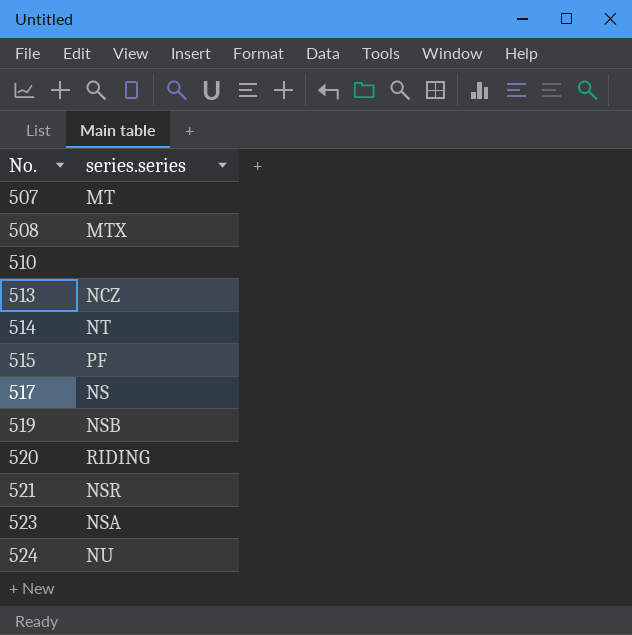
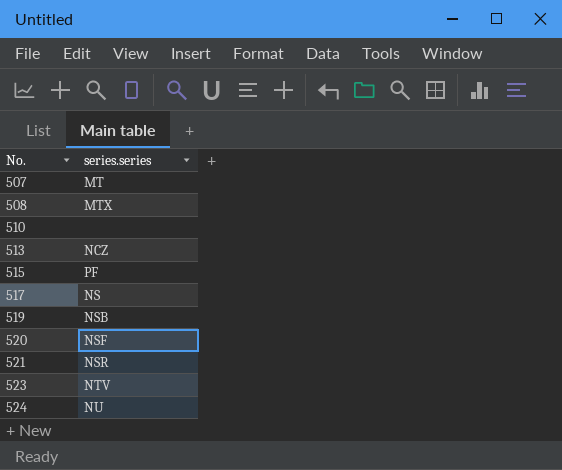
row 514: NT -> none
520 | series.series: RIDING -> NSF
523 | series.series: NSA -> NTV

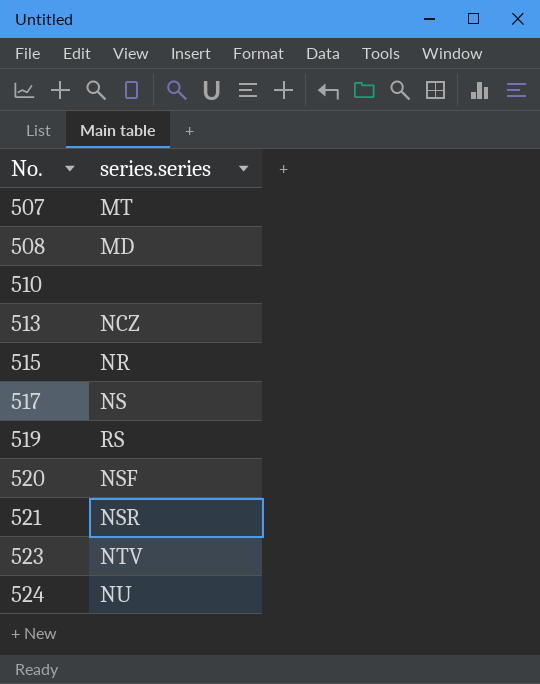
508 | series.series: MTX -> MD
515 | series.series: PF -> NR
519 | series.series: NSB -> RS

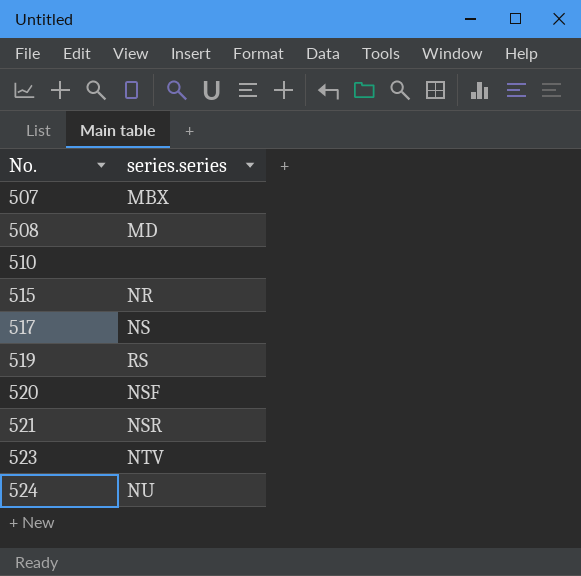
row 513: NCZ -> none
507 | series.series: MT -> MBX

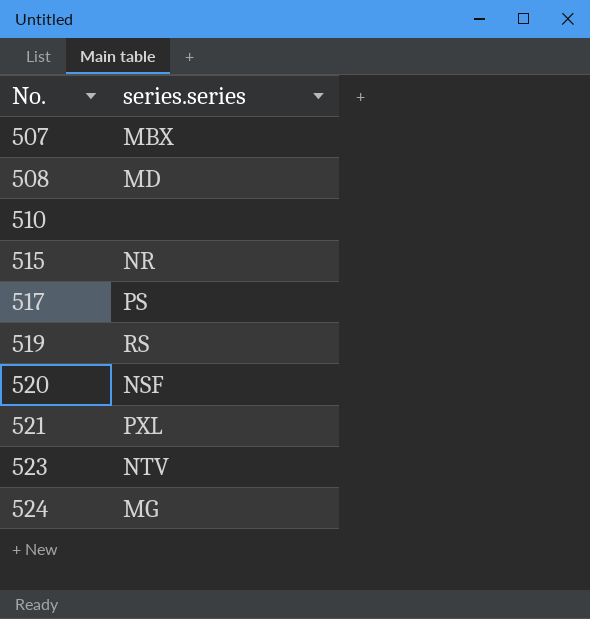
517 | series.series: NS -> PS
521 | series.series: NSR -> PXL
524 | series.series: NU -> MG

